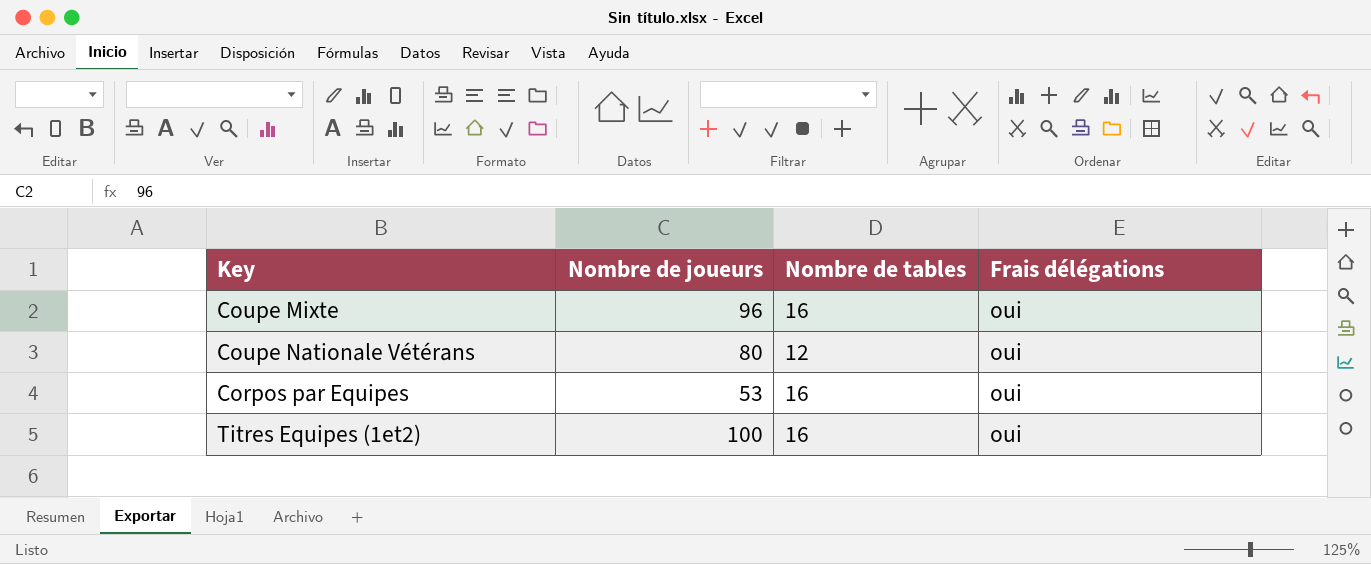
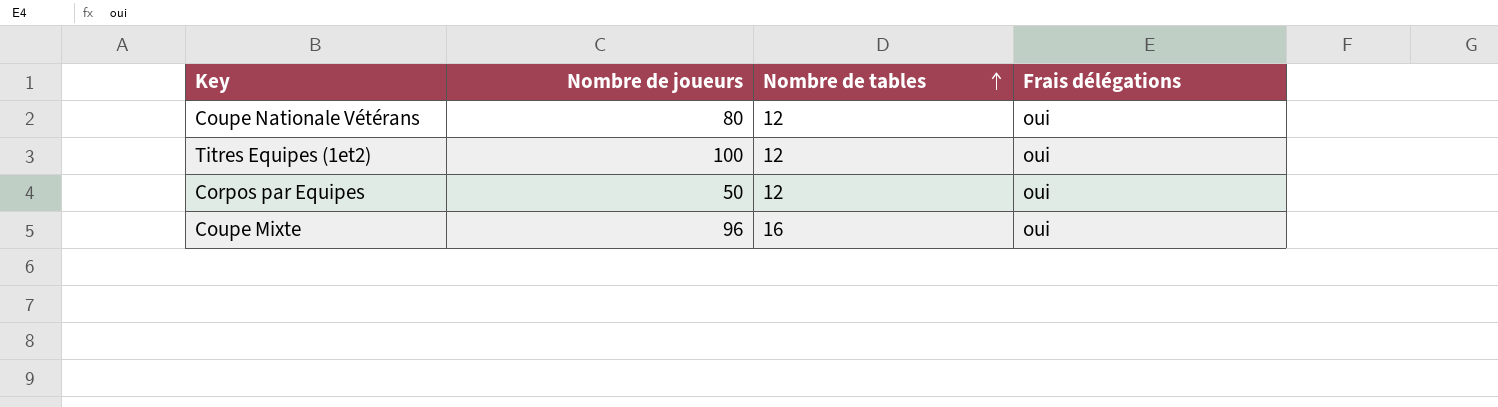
row order: none -> Nombre de tables ascending
Titres Equipes (1et2) | Nombre de tables: 16 -> 12
Corpos par Equipes | Nombre de joueurs: 53 -> 50
Corpos par Equipes | Nombre de tables: 16 -> 12

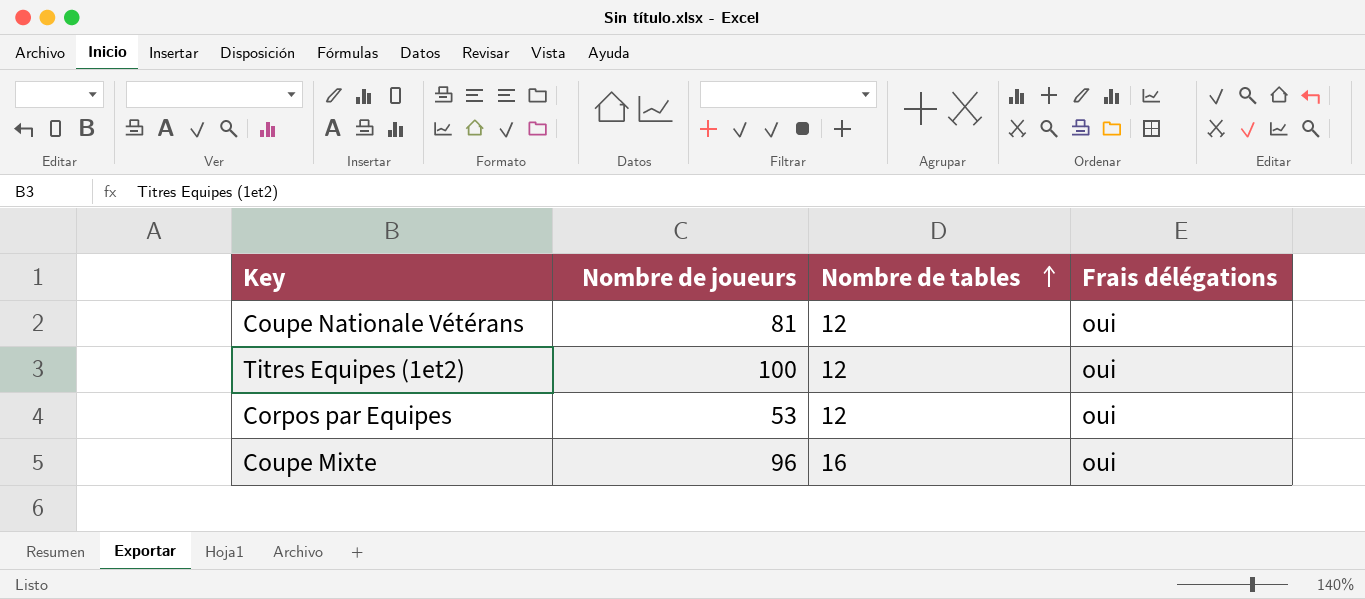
Coupe Nationale Vétérans | Nombre de joueurs: 80 -> 81
Corpos par Equipes | Nombre de joueurs: 50 -> 53

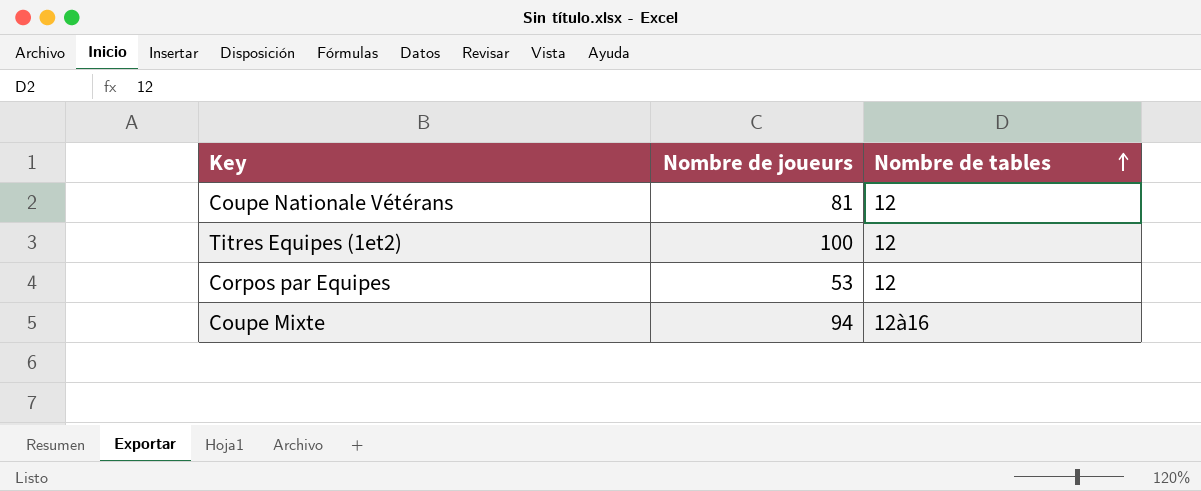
column Frais délégations | position: 4 -> none
Coupe Mixte | Nombre de joueurs: 96 -> 94
Coupe Mixte | Nombre de tables: 16 -> 12à16

